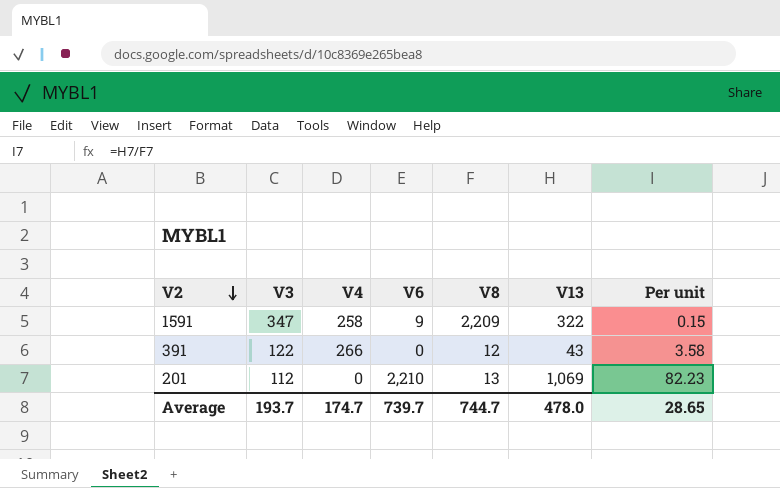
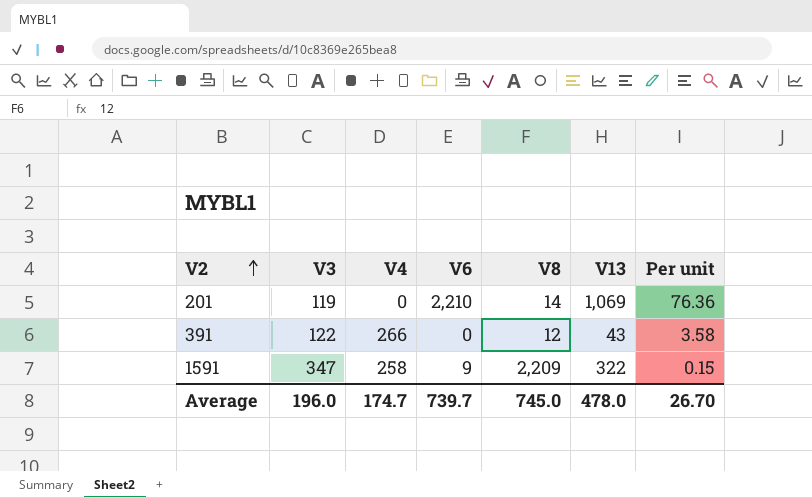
row order: V2 descending -> V2 ascending
201 | V3: 112 -> 119
201 | V8: 13 -> 14
201 | Per unit: 82.23 -> 76.36
Average | V3: 193.7 -> 196.0
Average | V8: 744.7 -> 745.0
Average | Per unit: 28.65 -> 26.70

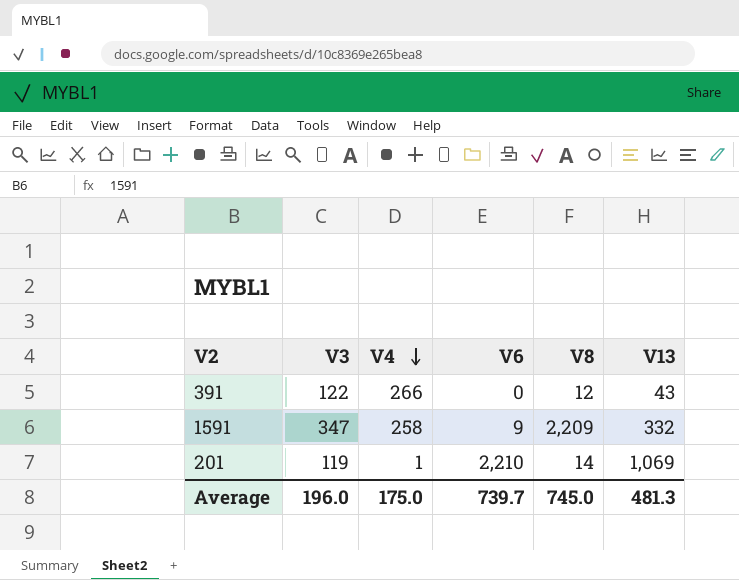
row order: V2 ascending -> V4 descending
column Per unit | formula: [V13] / [V8] -> none
1591 | V13: 322 -> 332
201 | V4: 0 -> 1
Average | V4: 174.7 -> 175.0
Average | V13: 478.0 -> 481.3

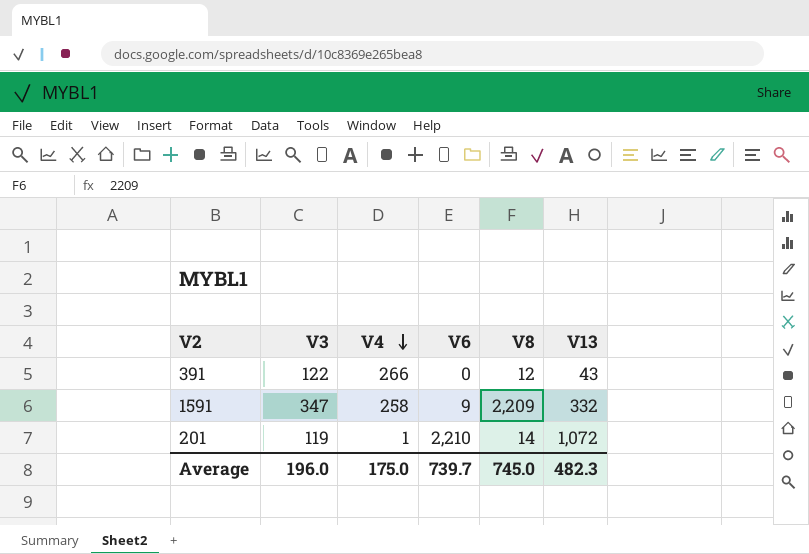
201 | V13: 1,069 -> 1,072
Average | V13: 481.3 -> 482.3

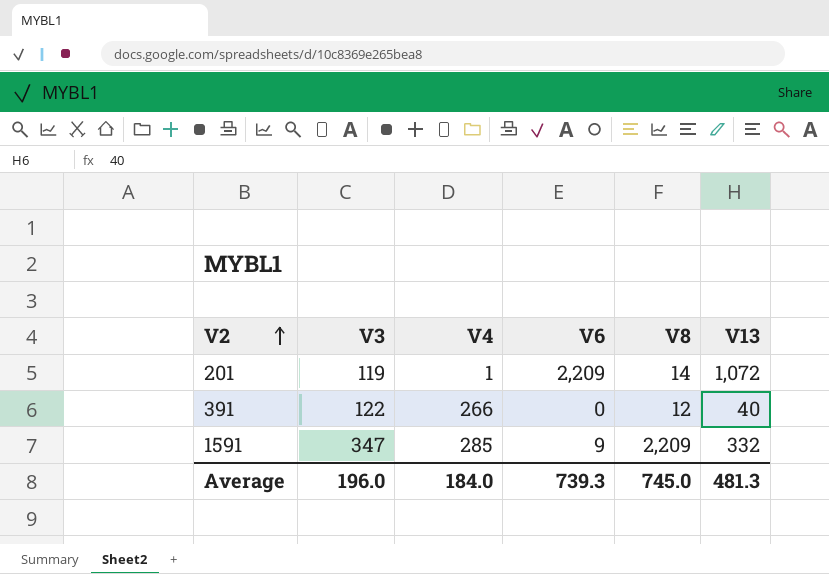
row order: V4 descending -> V2 ascending
201 | V6: 2,210 -> 2,209
391 | V13: 43 -> 40
1591 | V4: 258 -> 285
Average | V4: 175.0 -> 184.0
Average | V6: 739.7 -> 739.3
Average | V13: 482.3 -> 481.3

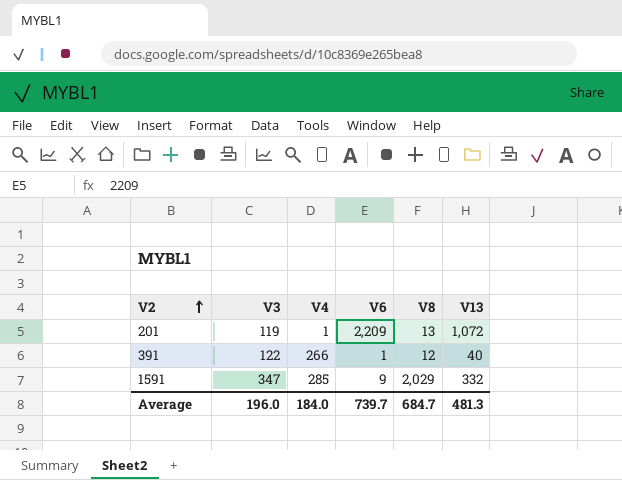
201 | V8: 14 -> 13
391 | V6: 0 -> 1
1591 | V8: 2,209 -> 2,029
Average | V6: 739.3 -> 739.7
Average | V8: 745.0 -> 684.7

